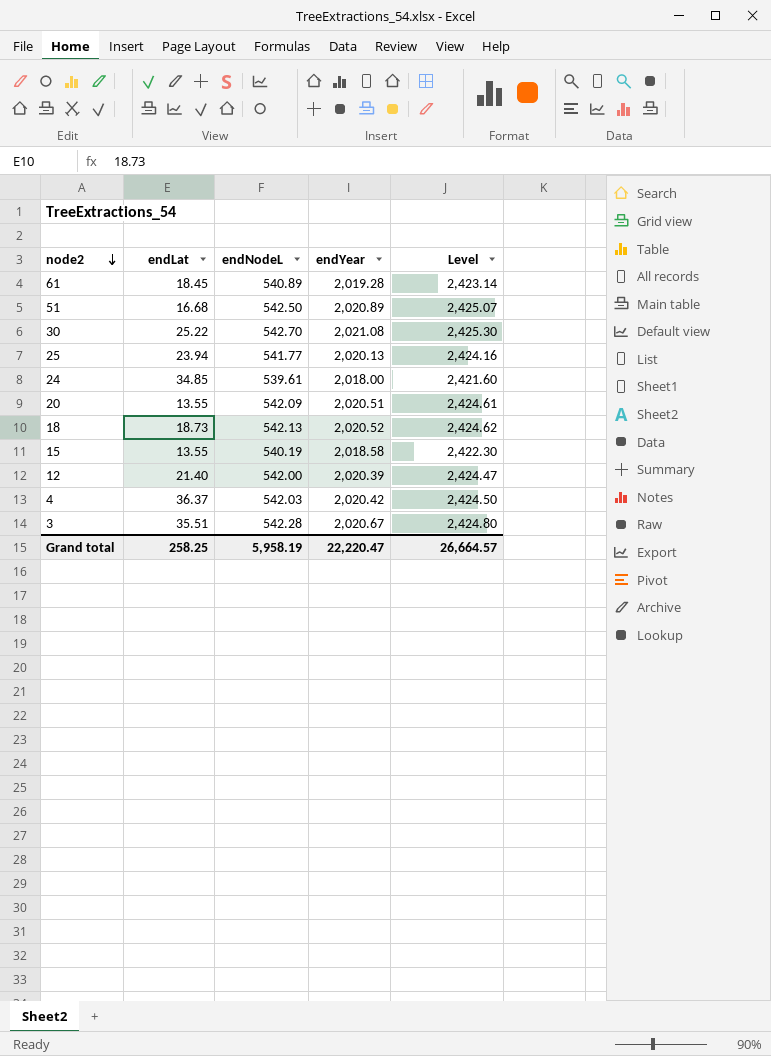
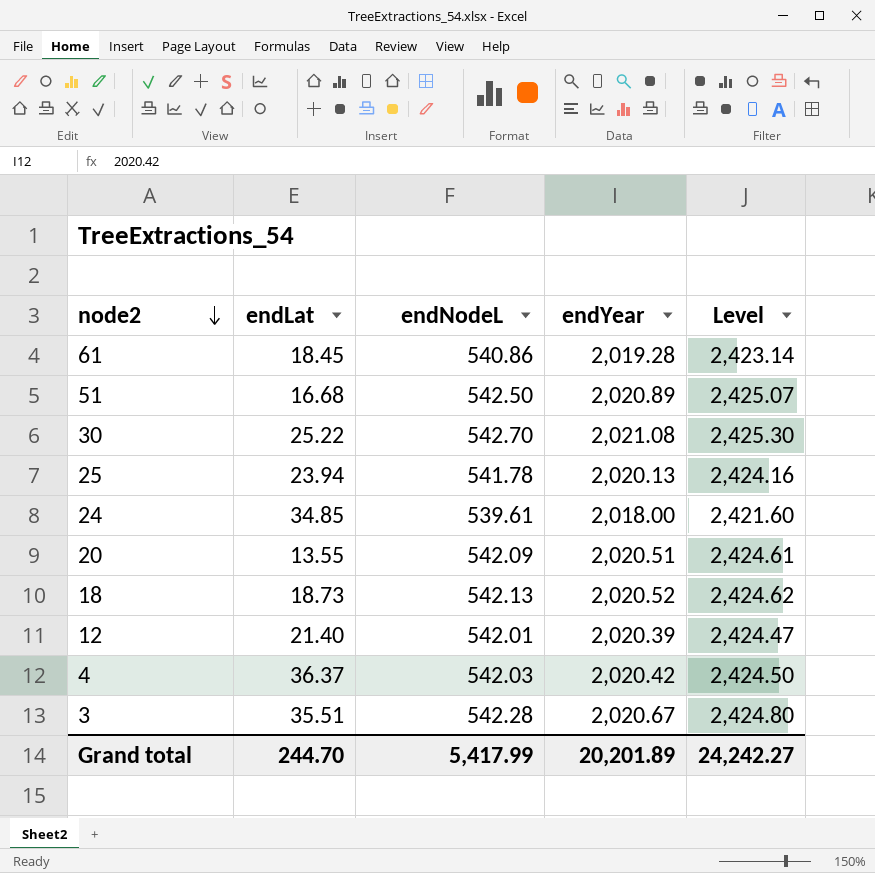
row 15: 13.55 | 540.19 | 2,018.58 | 2,422.30 -> none
61 | endNodeL: 540.89 -> 540.86
25 | endNodeL: 541.77 -> 541.78
12 | endNodeL: 542.00 -> 542.01
Grand total | endLat: 258.25 -> 244.70
Grand total | endNodeL: 5,958.19 -> 5,417.99
Grand total | endYear: 22,220.47 -> 20,201.89
Grand total | Level: 26,664.57 -> 24,242.27

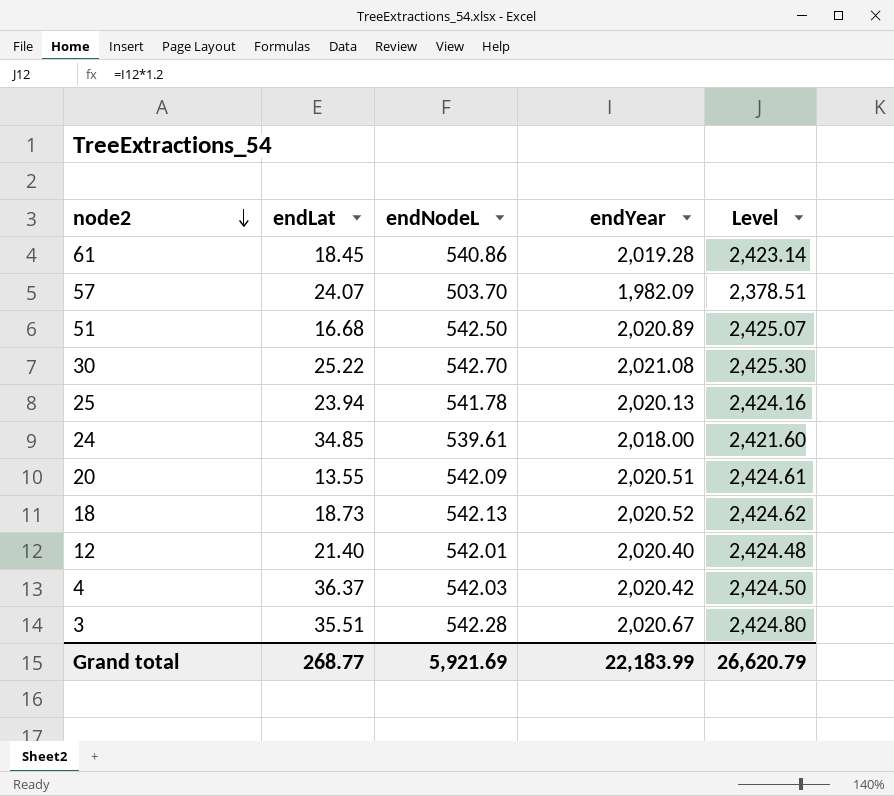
row 57: none -> 24.07 | 503.70 | 1,982.09 | 2,378.51
12 | endYear: 2,020.39 -> 2,020.40
12 | Level: 2,424.47 -> 2,424.48
Grand total | endLat: 244.70 -> 268.77
Grand total | endNodeL: 5,417.99 -> 5,921.69
Grand total | endYear: 20,201.89 -> 22,183.99
Grand total | Level: 24,242.27 -> 26,620.79

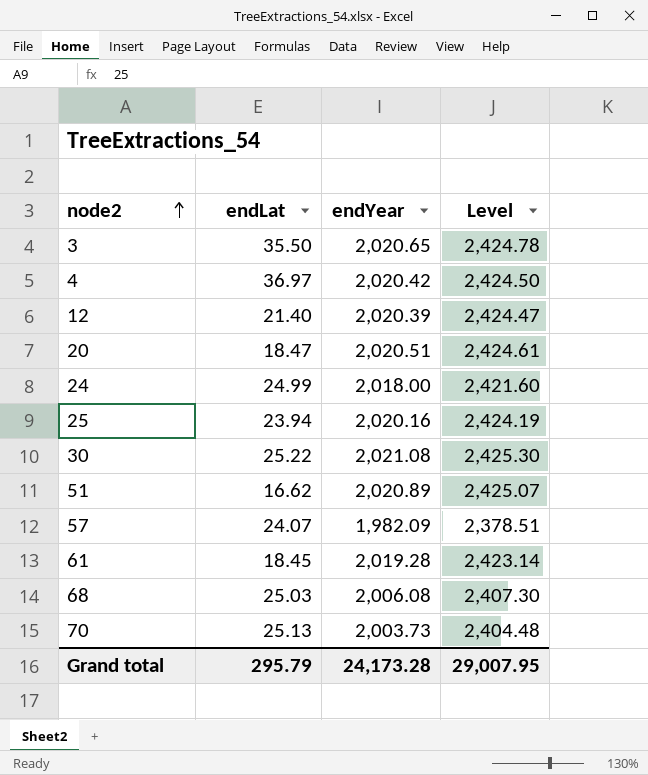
row order: node2 descending -> node2 ascending
column endNodeL | position: 3 -> none
row 18: 18.73 | 542.13 | 2,020.52 | 2,424.62 -> none
3 | endLat: 35.51 -> 35.50
3 | endYear: 2,020.67 -> 2,020.65
3 | Level: 2,424.80 -> 2,424.78
4 | endLat: 36.37 -> 36.97
12 | endYear: 2,020.40 -> 2,020.39
12 | Level: 2,424.48 -> 2,424.47
20 | endLat: 13.55 -> 18.47
24 | endLat: 34.85 -> 24.99
25 | endYear: 2,020.13 -> 2,020.16
25 | Level: 2,424.16 -> 2,424.19
51 | endLat: 16.68 -> 16.62
row 68: none -> 25.03 | 2,006.08 | 2,407.30
row 70: none -> 25.13 | 2,003.73 | 2,404.48
Grand total | endLat: 268.77 -> 295.79
Grand total | endYear: 22,183.99 -> 24,173.28
Grand total | Level: 26,620.79 -> 29,007.95

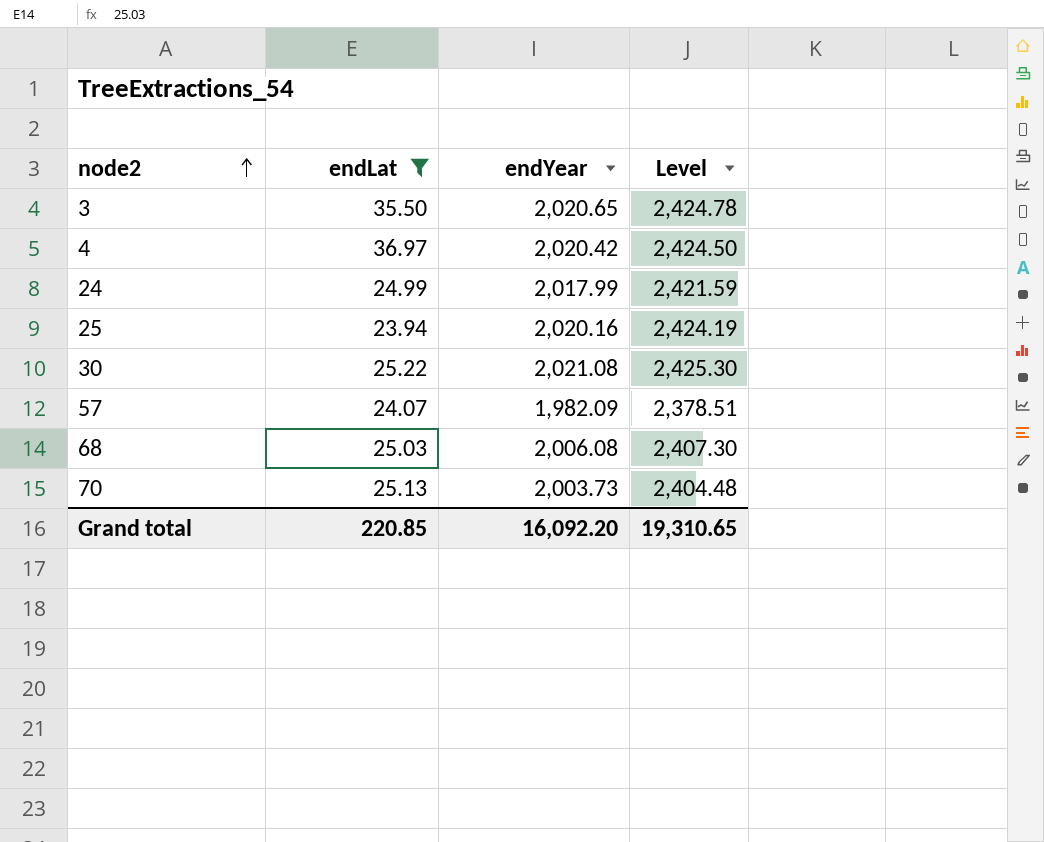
filter: none -> endLat >= 23.94
24 | endYear: 2,018.00 -> 2,017.99
24 | Level: 2,421.60 -> 2,421.59
Grand total | endLat: 295.79 -> 220.85
Grand total | endYear: 24,173.28 -> 16,092.20
Grand total | Level: 29,007.95 -> 19,310.65

